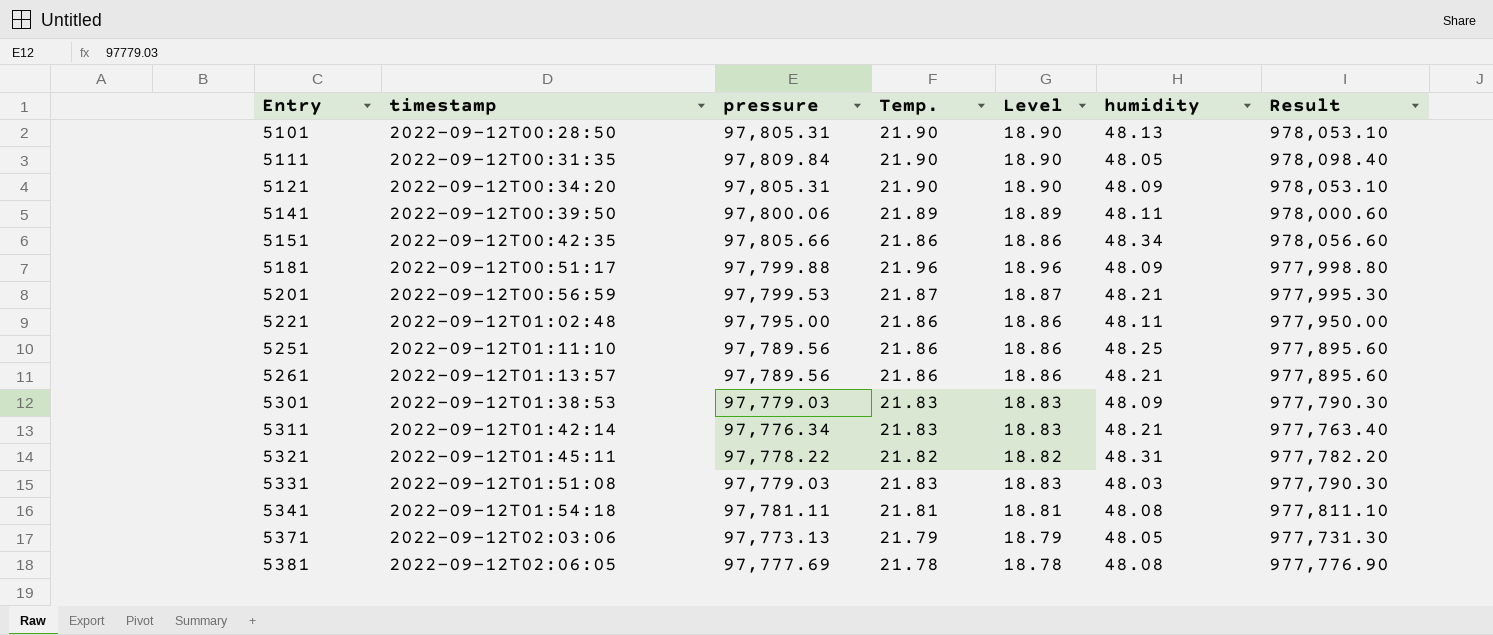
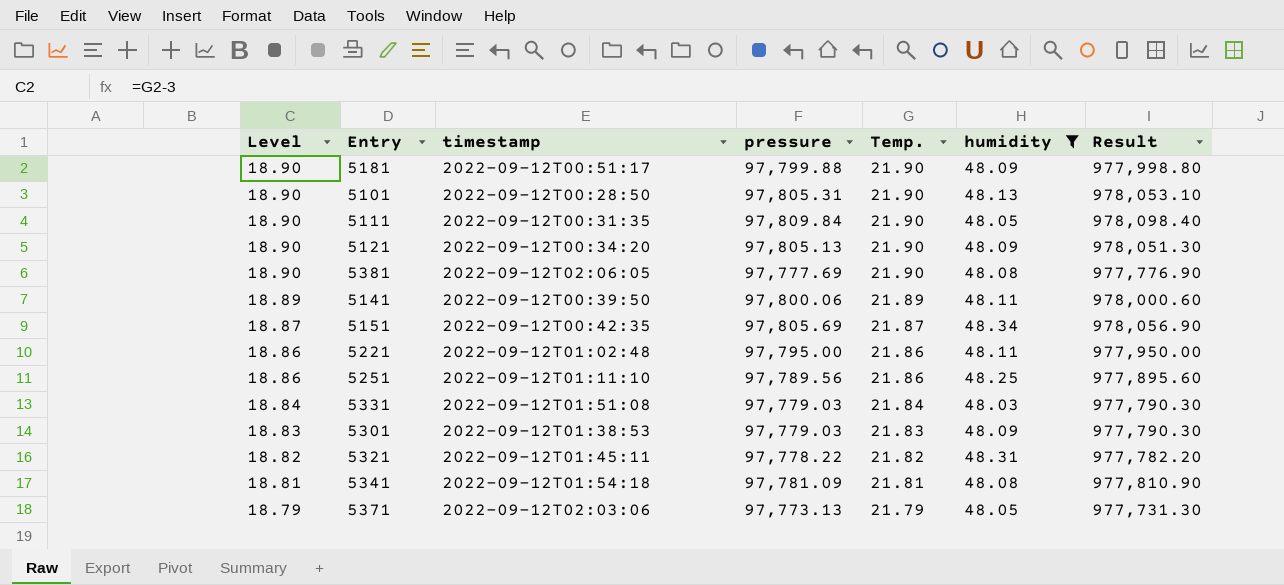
filter: none -> humidity != 48.21
row order: Entry ascending -> Level descending
column Level | position: 5 -> 1
5181 | Level: 18.96 -> 18.90
5181 | Temp.: 21.96 -> 21.90
5121 | pressure: 97,805.31 -> 97,805.13
5121 | Result: 978,053.10 -> 978,051.30
5381 | Level: 18.78 -> 18.90
5381 | Temp.: 21.78 -> 21.90
5151 | Level: 18.86 -> 18.87
5151 | pressure: 97,805.66 -> 97,805.69
5151 | Temp.: 21.86 -> 21.87
5151 | Result: 978,056.60 -> 978,056.90
5331 | Level: 18.83 -> 18.84
5331 | Temp.: 21.83 -> 21.84
5341 | pressure: 97,781.11 -> 97,781.09
5341 | Result: 977,811.10 -> 977,810.90

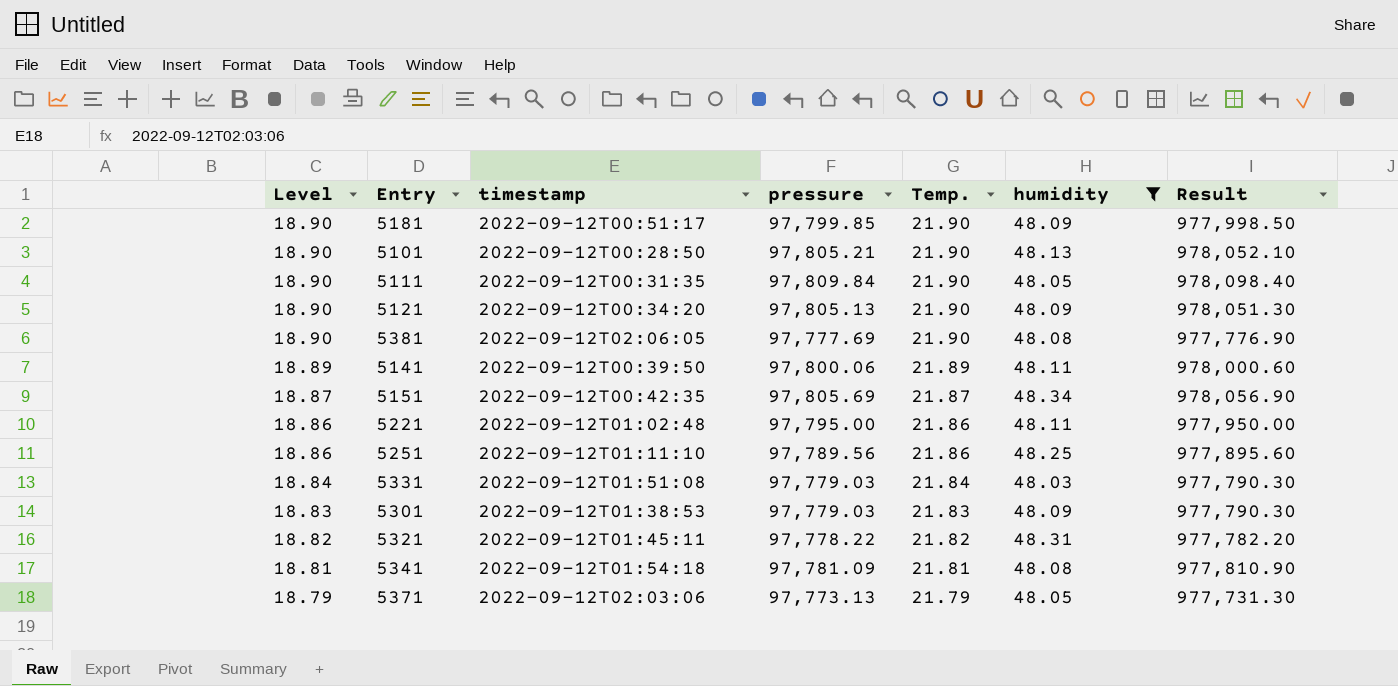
5181 | pressure: 97,799.88 -> 97,799.85
5181 | Result: 977,998.80 -> 977,998.50
5101 | pressure: 97,805.31 -> 97,805.21
5101 | Result: 978,053.10 -> 978,052.10

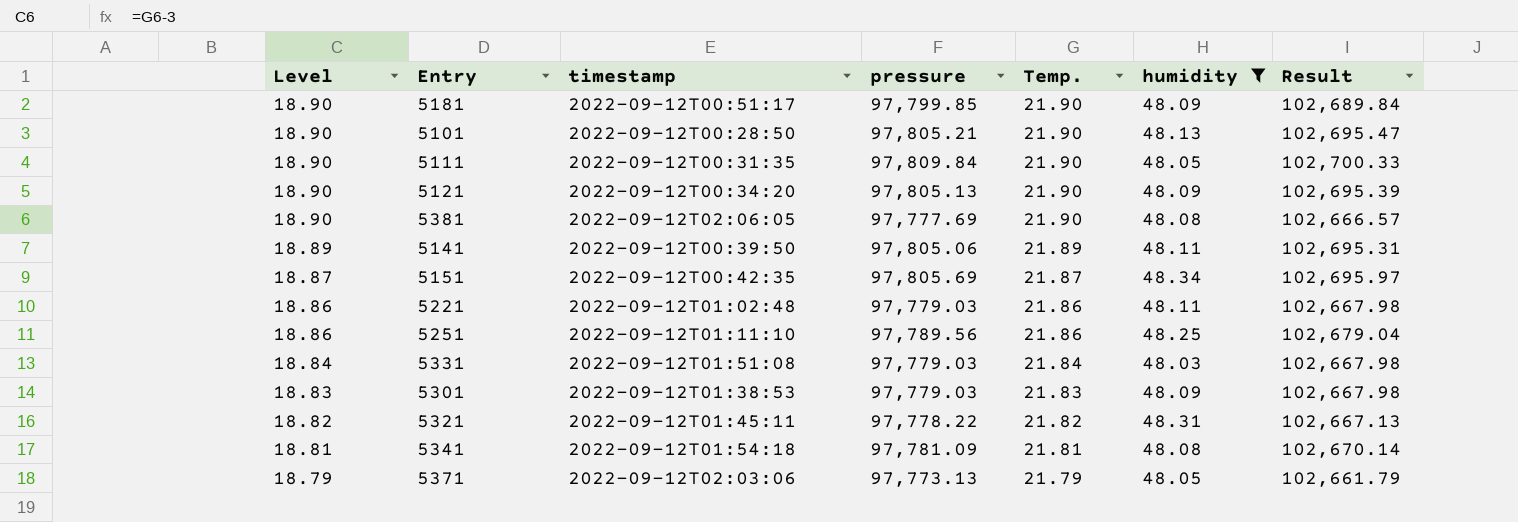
column Result | formula: [pressure] * 10 -> [pressure] * 1.05
5141 | pressure: 97,800.06 -> 97,805.06
5221 | pressure: 97,795.00 -> 97,779.03

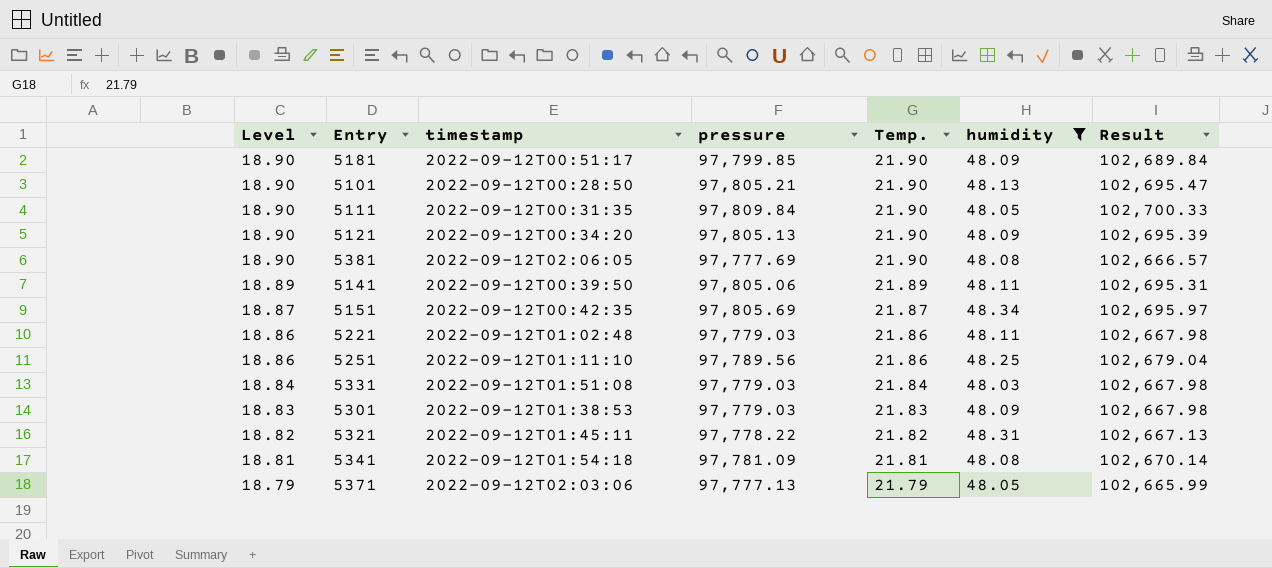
5371 | pressure: 97,773.13 -> 97,777.13
5371 | Result: 102,661.79 -> 102,665.99

